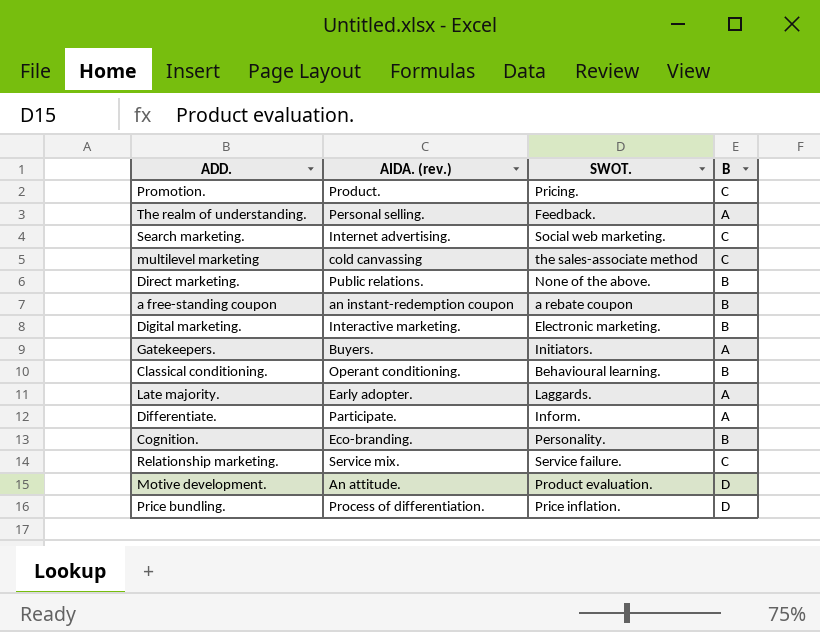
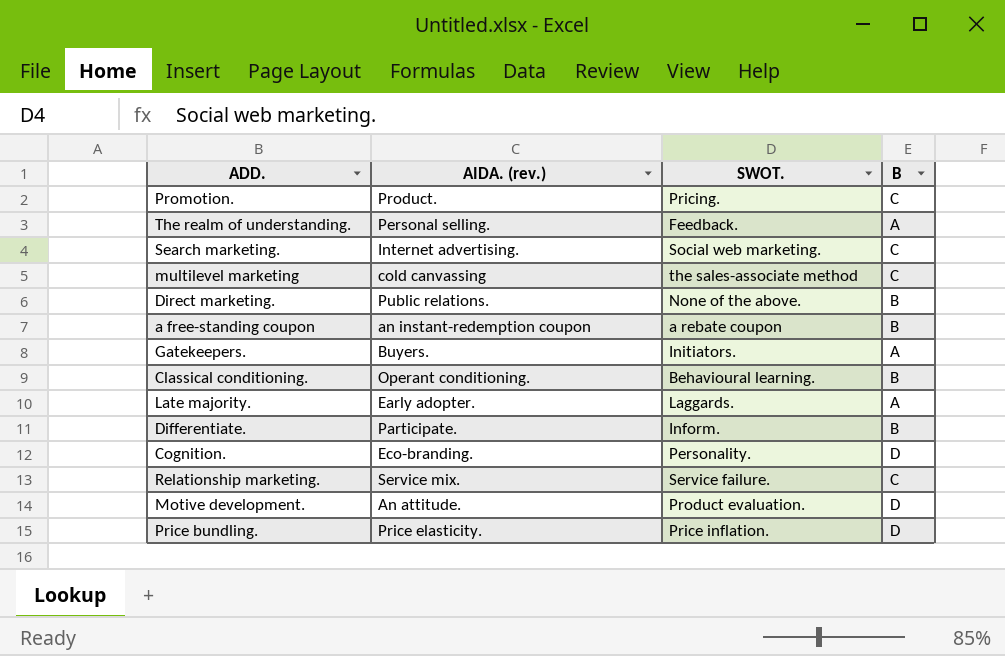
row Digital marketing.: Interactive marketing. | Electronic marketing. | B -> none
Differentiate. | B: A -> B
Cognition. | B: B -> D
Price bundling. | AIDA. (rev.): Process of differentiation. -> Price elasticity.

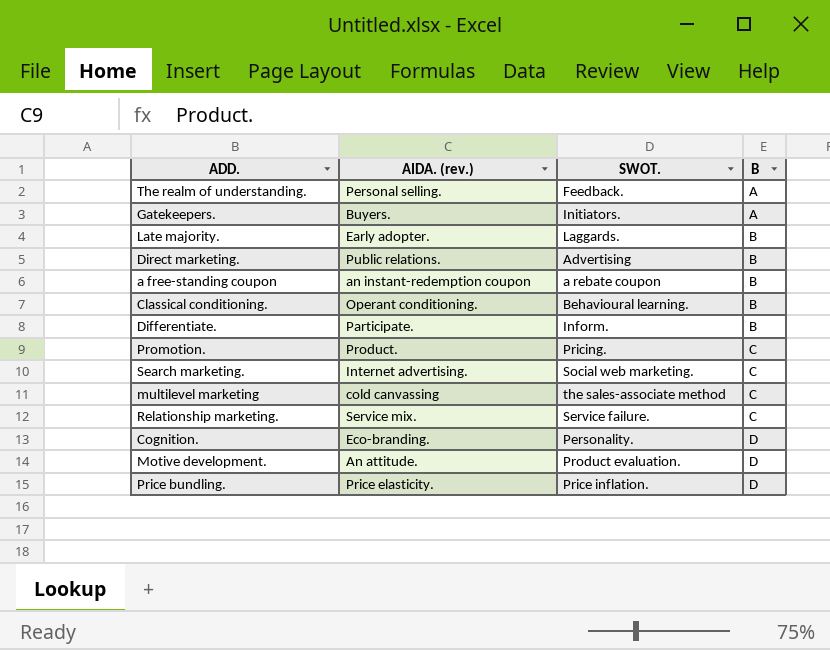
row order: none -> B ascending
Late majority. | B: A -> B
Direct marketing. | SWOT.: None of the above. -> Advertising

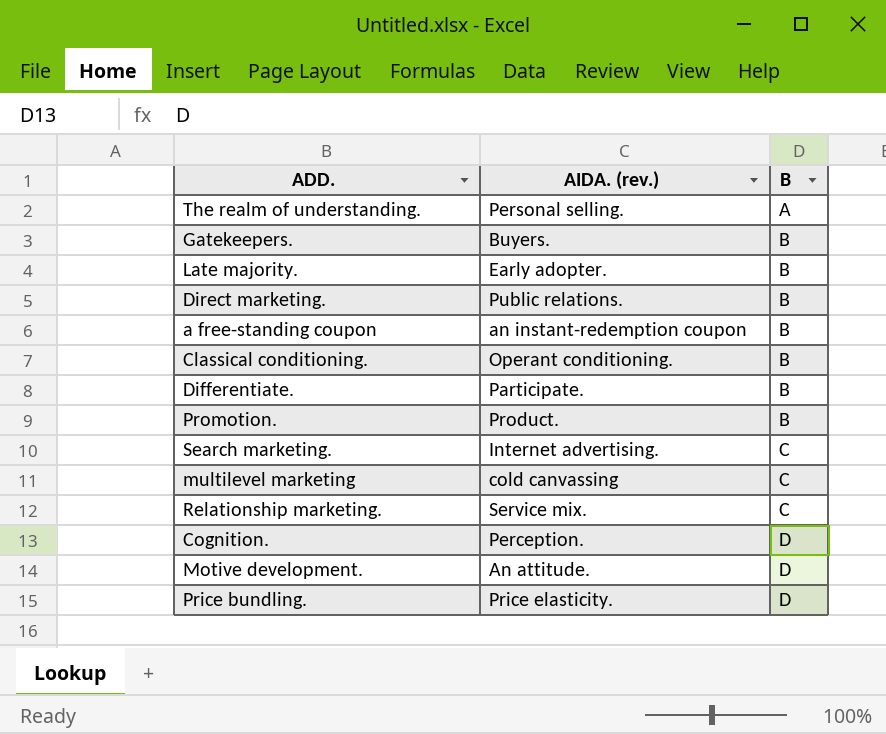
column SWOT. | position: 3 -> none
Gatekeepers. | B: A -> B
Promotion. | B: C -> B
Cognition. | AIDA. (rev.): Eco-branding. -> Perception.

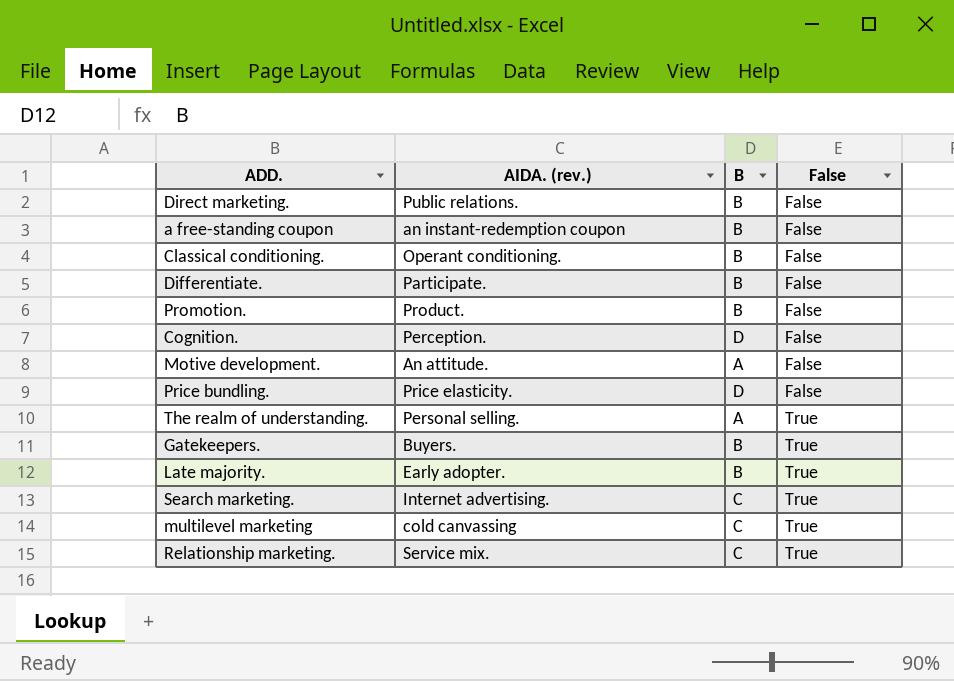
row order: B ascending -> False ascending
column False | position: none -> 4
Motive development. | B: D -> A

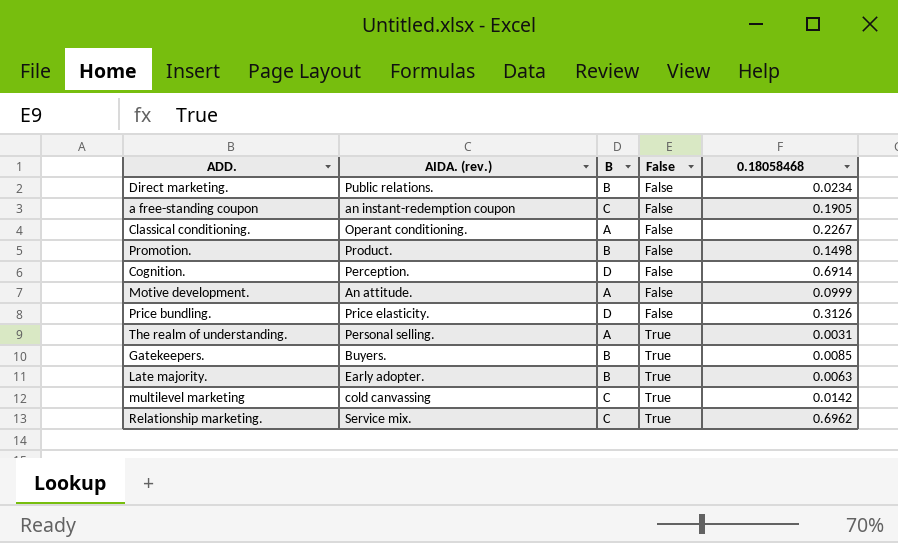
column 0.18058468 | position: none -> 5
row Differentiate.: Participate. | B | False -> none
row Search marketing.: Internet advertising. | C | True -> none
a free-standing coupon | B: B -> C
Classical conditioning. | B: B -> A

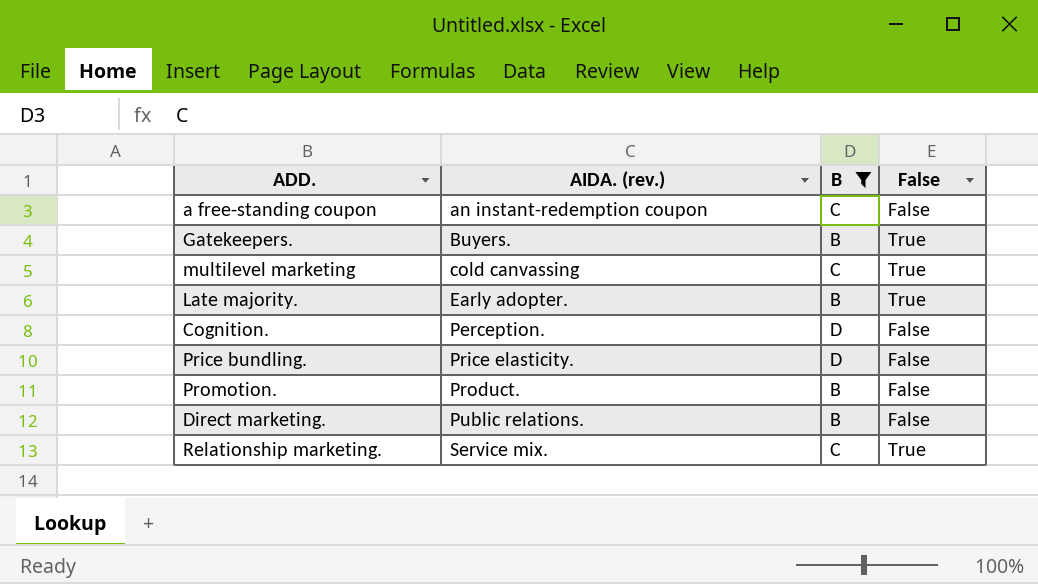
filter: none -> B != A
row order: False ascending -> AIDA. (rev.) ascending
column 0.18058468 | position: 5 -> none

